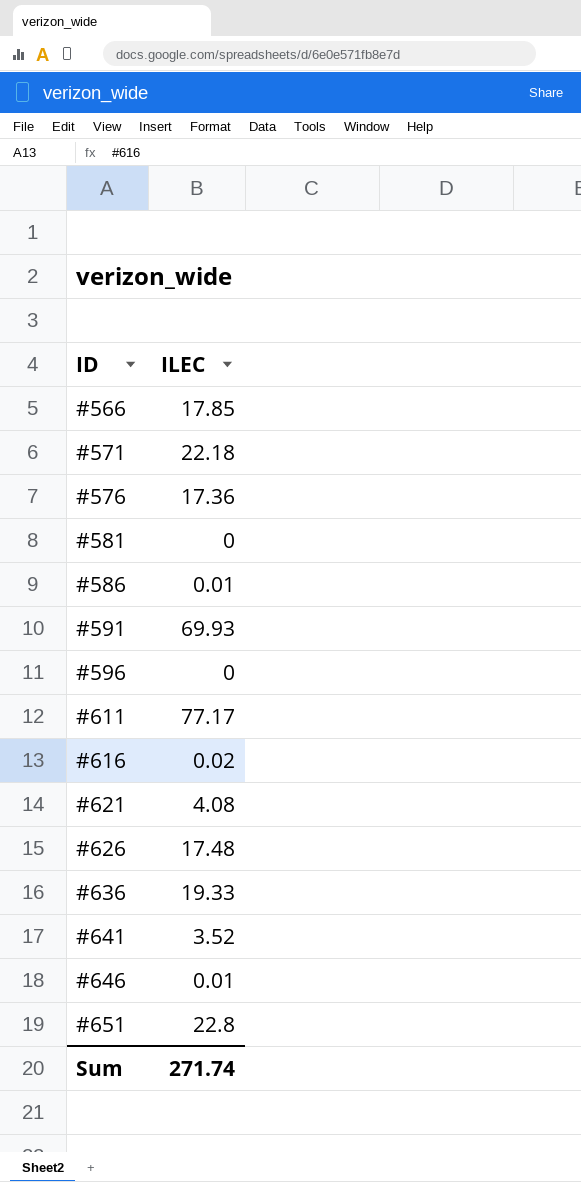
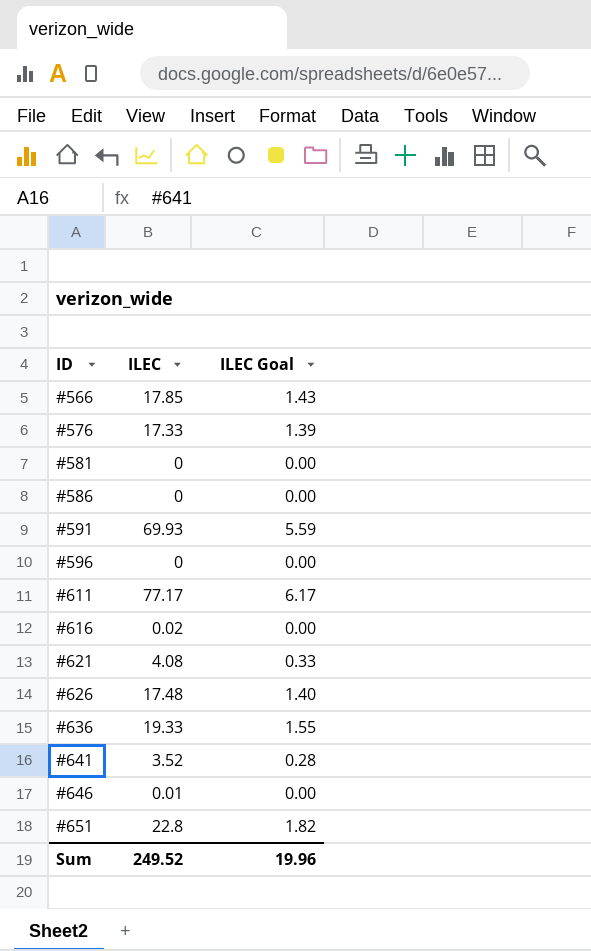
column ILEC Goal | formula: none -> [ILEC] * 0.08
row #571: 22.18 -> none
#576 | ILEC: 17.36 -> 17.33
#586 | ILEC: 0.01 -> 0
Sum | ILEC: 271.74 -> 249.52

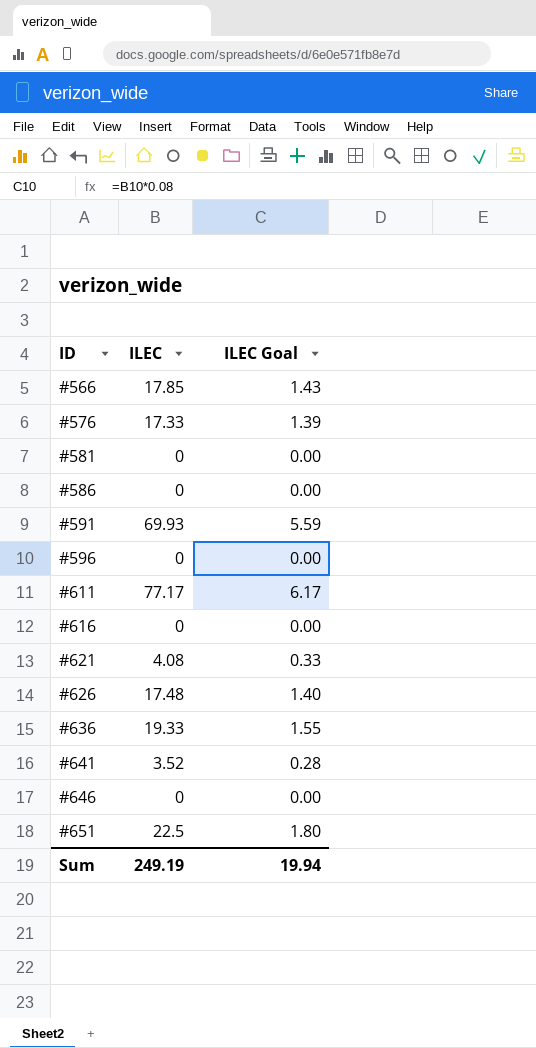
#616 | ILEC: 0.02 -> 0
#646 | ILEC: 0.01 -> 0
#651 | ILEC: 22.8 -> 22.5
#651 | ILEC Goal: 1.82 -> 1.80
Sum | ILEC: 249.52 -> 249.19
Sum | ILEC Goal: 19.96 -> 19.94

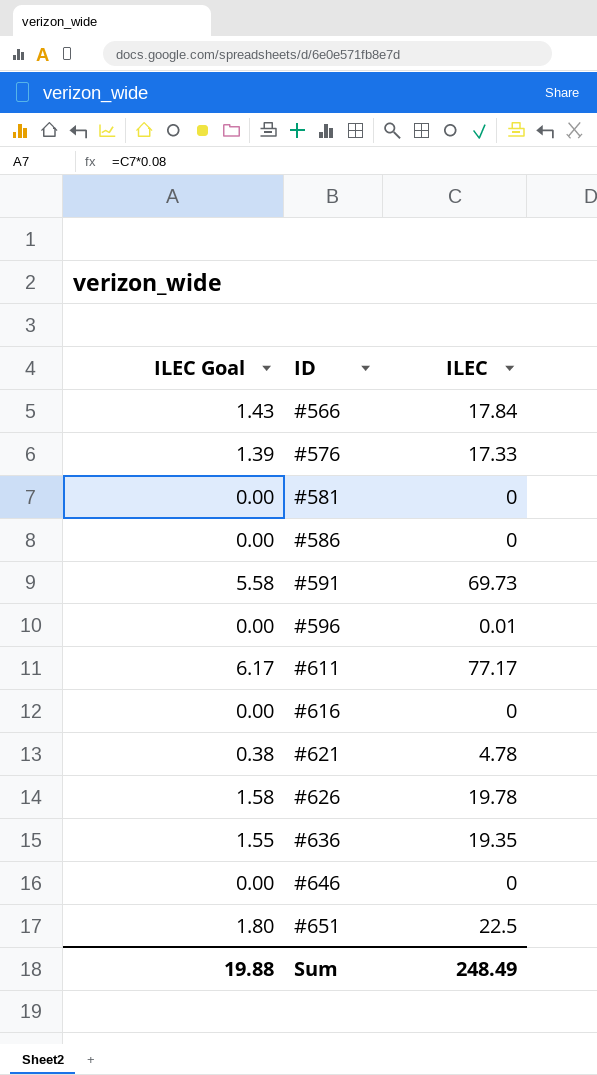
column ILEC Goal | position: 3 -> 1
row #641: 3.52 | 0.28 -> none
#566 | ILEC: 17.85 -> 17.84
#591 | ILEC Goal: 5.59 -> 5.58
#591 | ILEC: 69.93 -> 69.73
#596 | ILEC: 0 -> 0.01
#621 | ILEC Goal: 0.33 -> 0.38
#621 | ILEC: 4.08 -> 4.78
#626 | ILEC Goal: 1.40 -> 1.58
#626 | ILEC: 17.48 -> 19.78
#636 | ILEC: 19.33 -> 19.35
Sum | ILEC Goal: 19.94 -> 19.88
Sum | ILEC: 249.19 -> 248.49

